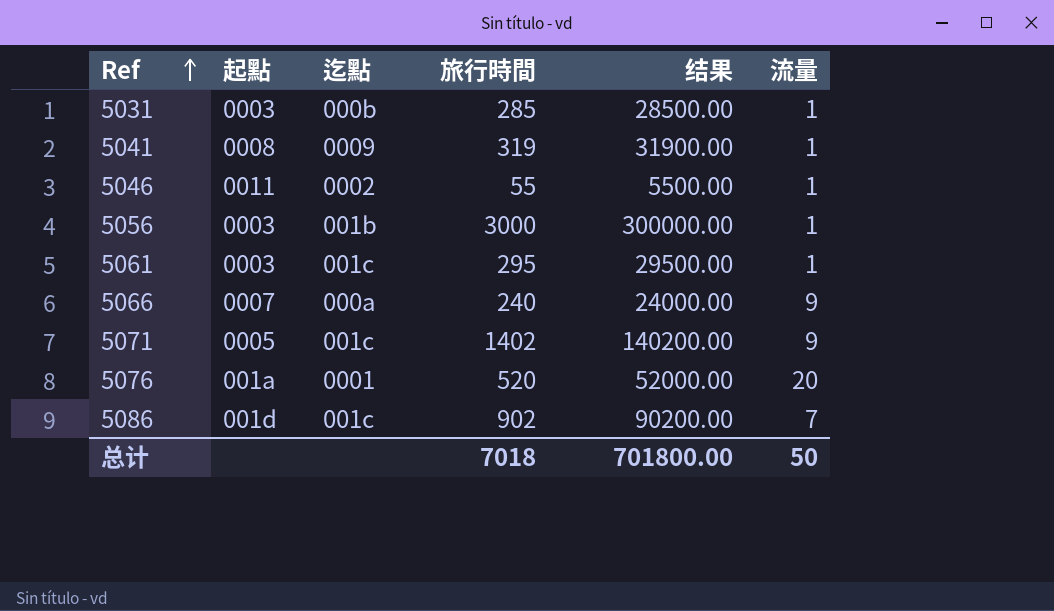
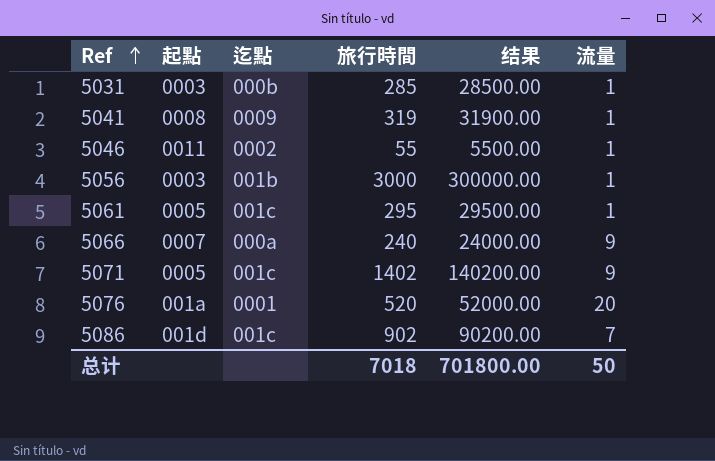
5061 | 起點: 0003 -> 0005

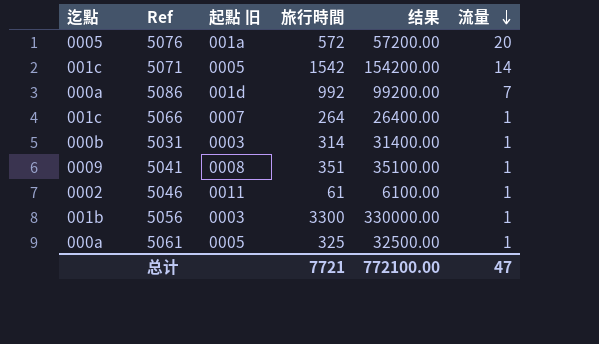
row order: Ref ascending -> 流量 descending
column 迄點 | position: 3 -> 1
column name: 起點 -> 起點 旧
5076 | 迄點: 0001 -> 0005
5076 | 旅行時間: 520 -> 572
5076 | 结果: 52000.00 -> 57200.00
5071 | 旅行時間: 1402 -> 1542
5071 | 结果: 140200.00 -> 154200.00
5071 | 流量: 9 -> 14
5086 | 迄點: 001c -> 000a
5086 | 旅行時間: 902 -> 992
5086 | 结果: 90200.00 -> 99200.00
5066 | 迄點: 000a -> 001c
5066 | 旅行時間: 240 -> 264
5066 | 结果: 24000.00 -> 26400.00
5066 | 流量: 9 -> 1
5031 | 旅行時間: 285 -> 314
5031 | 结果: 28500.00 -> 31400.00
5041 | 旅行時間: 319 -> 351
5041 | 结果: 31900.00 -> 35100.00
5046 | 旅行時間: 55 -> 61
5046 | 结果: 5500.00 -> 6100.00
5056 | 旅行時間: 3000 -> 3300
5056 | 结果: 300000.00 -> 330000.00
5061 | 迄點: 001c -> 000a
5061 | 旅行時間: 295 -> 325
5061 | 结果: 29500.00 -> 32500.00
总计 | 旅行時間: 7018 -> 7721
总计 | 结果: 701800.00 -> 772100.00
总计 | 流量: 50 -> 47

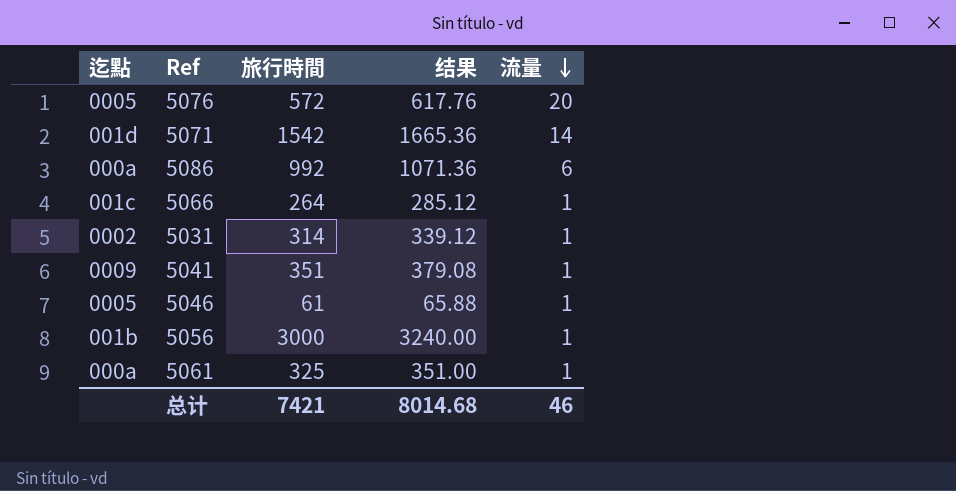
column 起點 旧 | position: 3 -> none
column 结果 | formula: [旅行時間] * 100 -> [旅行時間] * 1.08
5071 | 迄點: 001c -> 001d
5086 | 流量: 7 -> 6
5031 | 迄點: 000b -> 0002
5046 | 迄點: 0002 -> 0005
5056 | 旅行時間: 3300 -> 3000
总计 | 旅行時間: 7721 -> 7421
总计 | 结果: 772100.00 -> 8014.68
总计 | 流量: 47 -> 46

